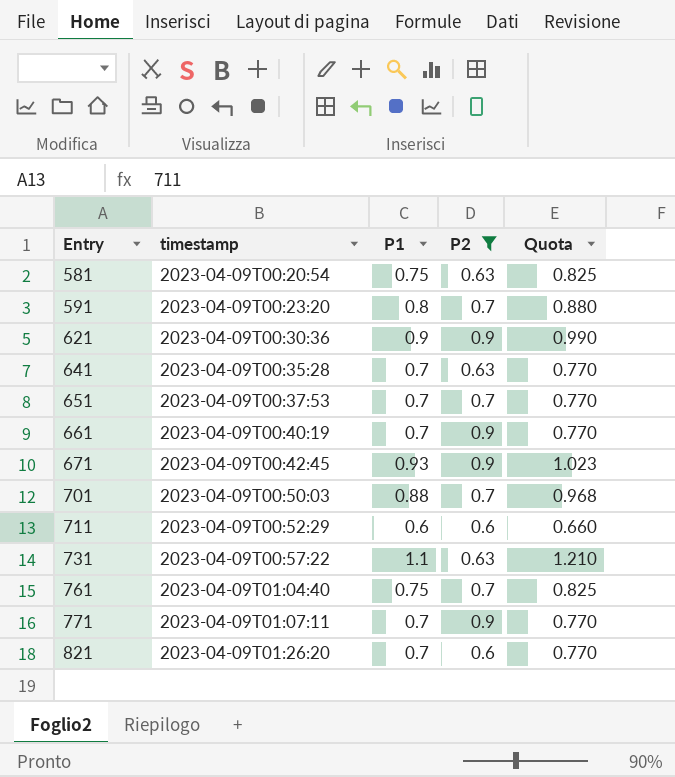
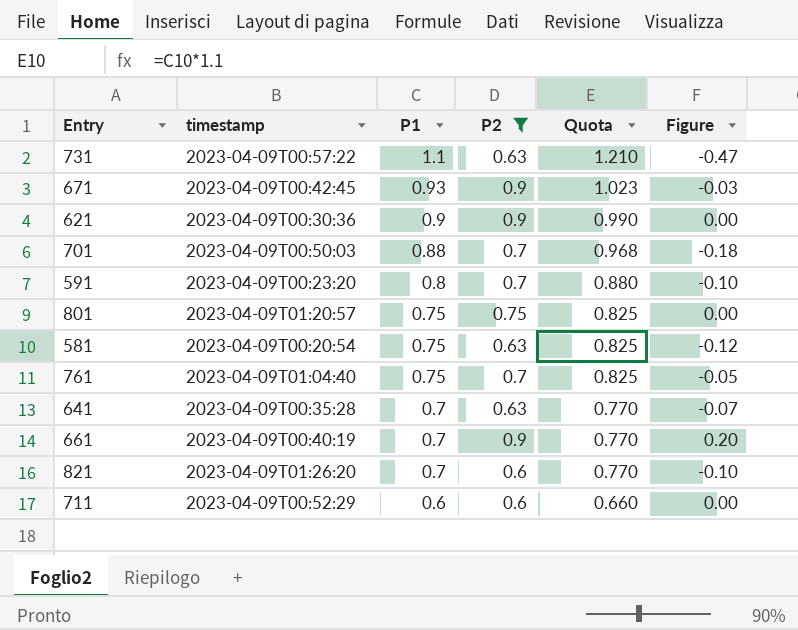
row order: Entry ascending -> P1 descending
column Figure | formula: none -> [P2] - [P1]
row 651: 2023-04-09T00:37:53 | 0.7 | 0.7 | 0.770 -> none
row 771: 2023-04-09T01:07:11 | 0.7 | 0.9 | 0.770 -> none
row 801: none -> 2023-04-09T01:20:57 | 0.75 | 0.75 | 0.825 | 0.00

